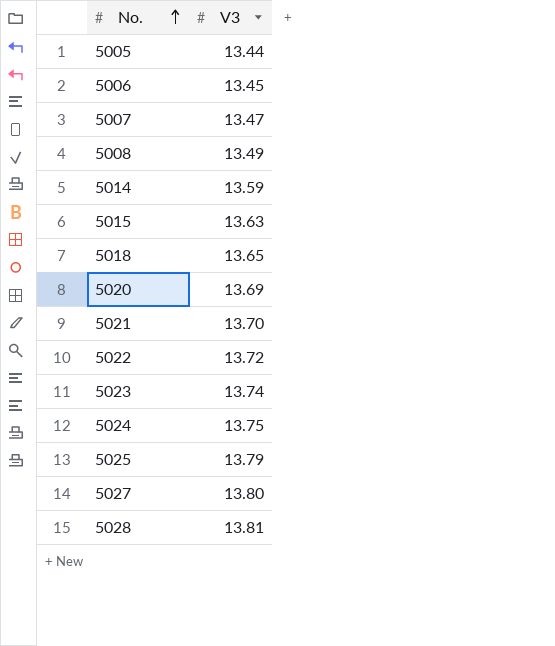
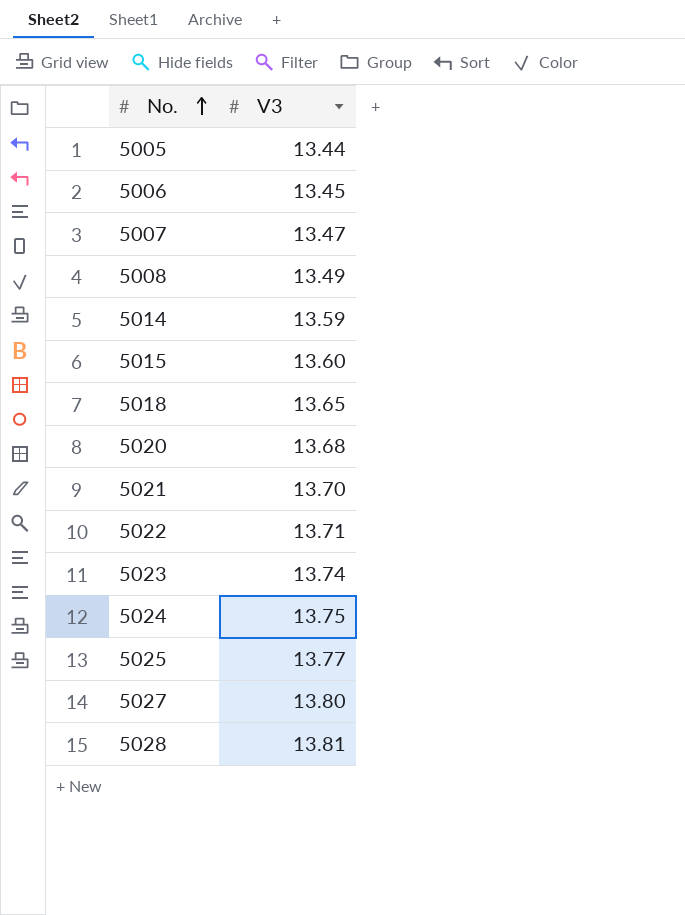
5015 | V3: 13.63 -> 13.60
5020 | V3: 13.69 -> 13.68
5022 | V3: 13.72 -> 13.71
5025 | V3: 13.79 -> 13.77

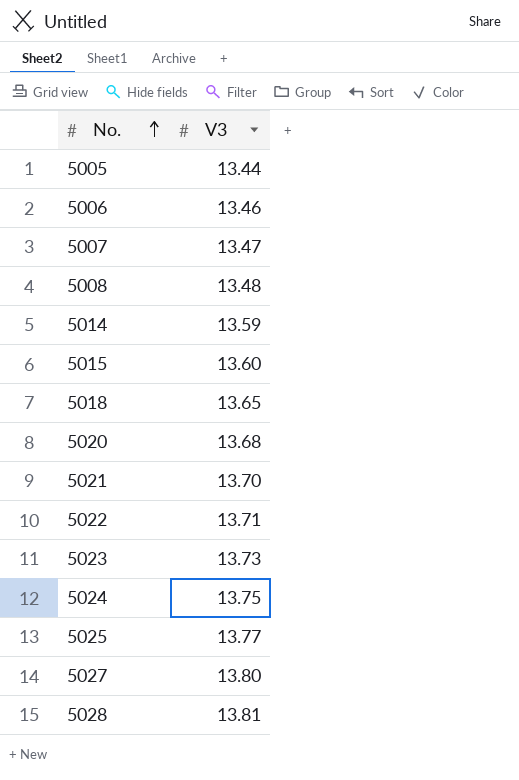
5006 | V3: 13.45 -> 13.46
5008 | V3: 13.49 -> 13.48
5023 | V3: 13.74 -> 13.73

